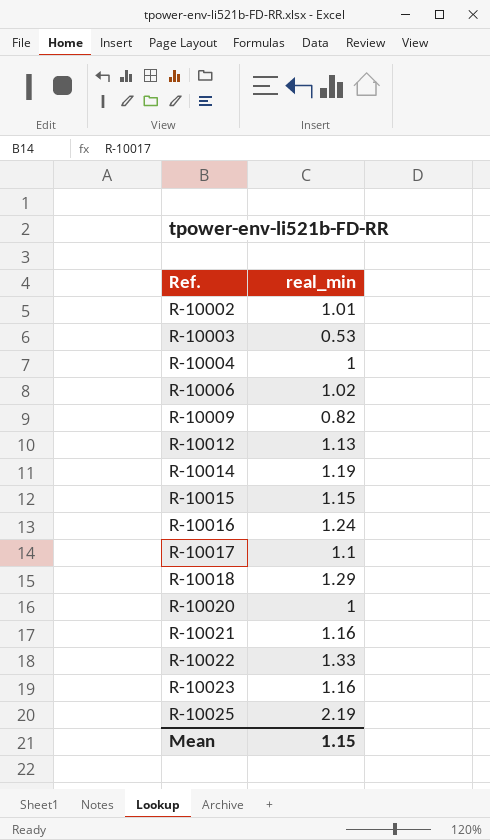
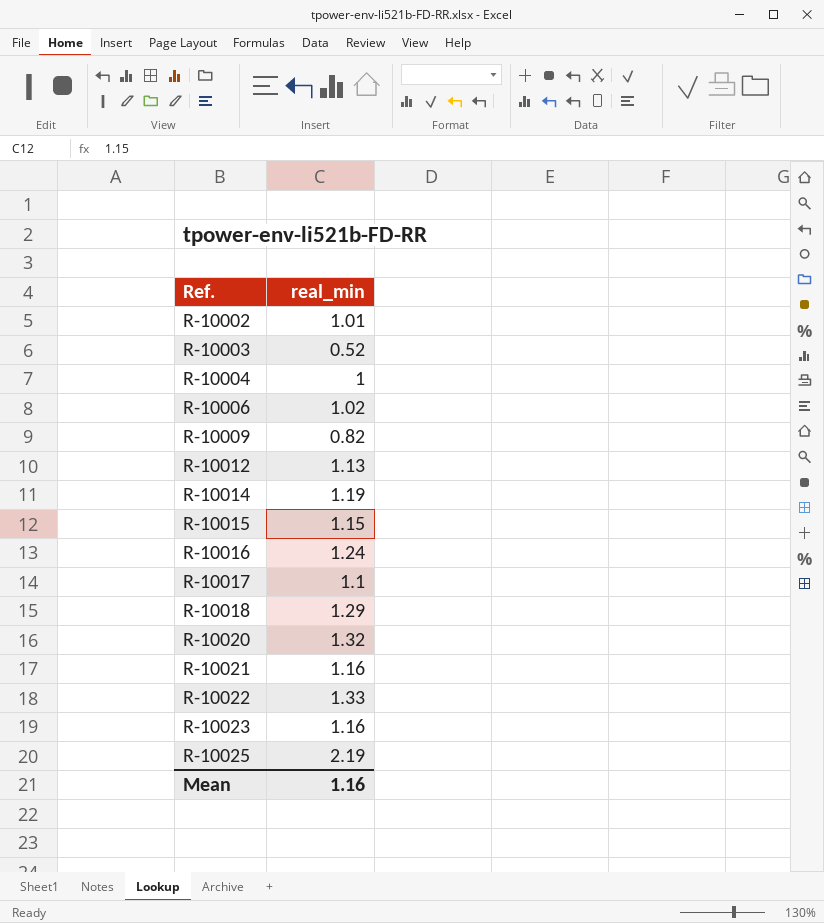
R-10003 | real_min: 0.53 -> 0.52
R-10020 | real_min: 1 -> 1.32
Mean | real_min: 1.15 -> 1.16

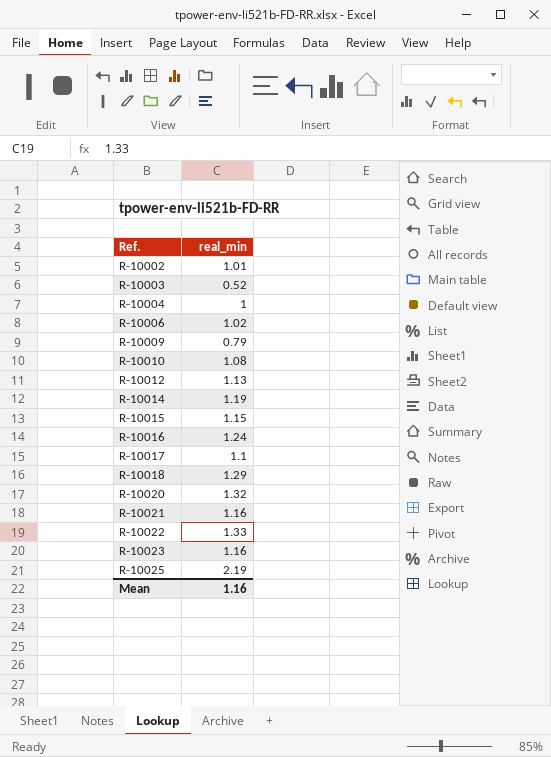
R-10009 | real_min: 0.82 -> 0.79
row R-10010: none -> 1.08

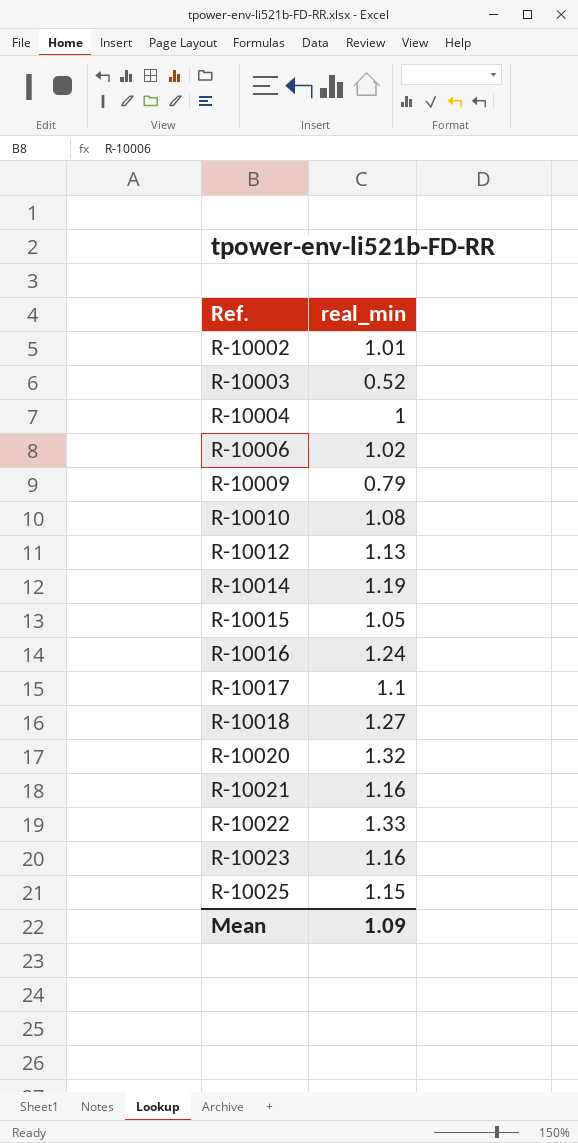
R-10015 | real_min: 1.15 -> 1.05
R-10018 | real_min: 1.29 -> 1.27
R-10025 | real_min: 2.19 -> 1.15
Mean | real_min: 1.16 -> 1.09

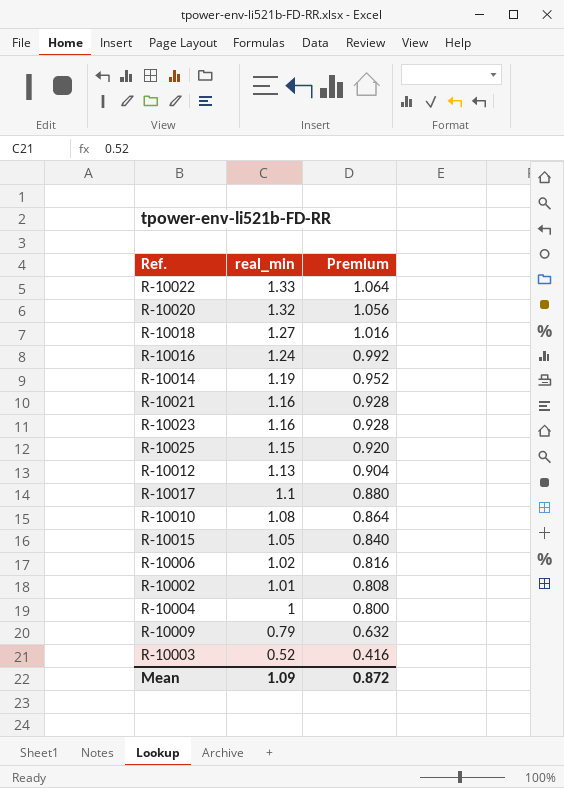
row order: Ref. ascending -> real_min descending
column Premium | formula: none -> [real_min] * 0.8

